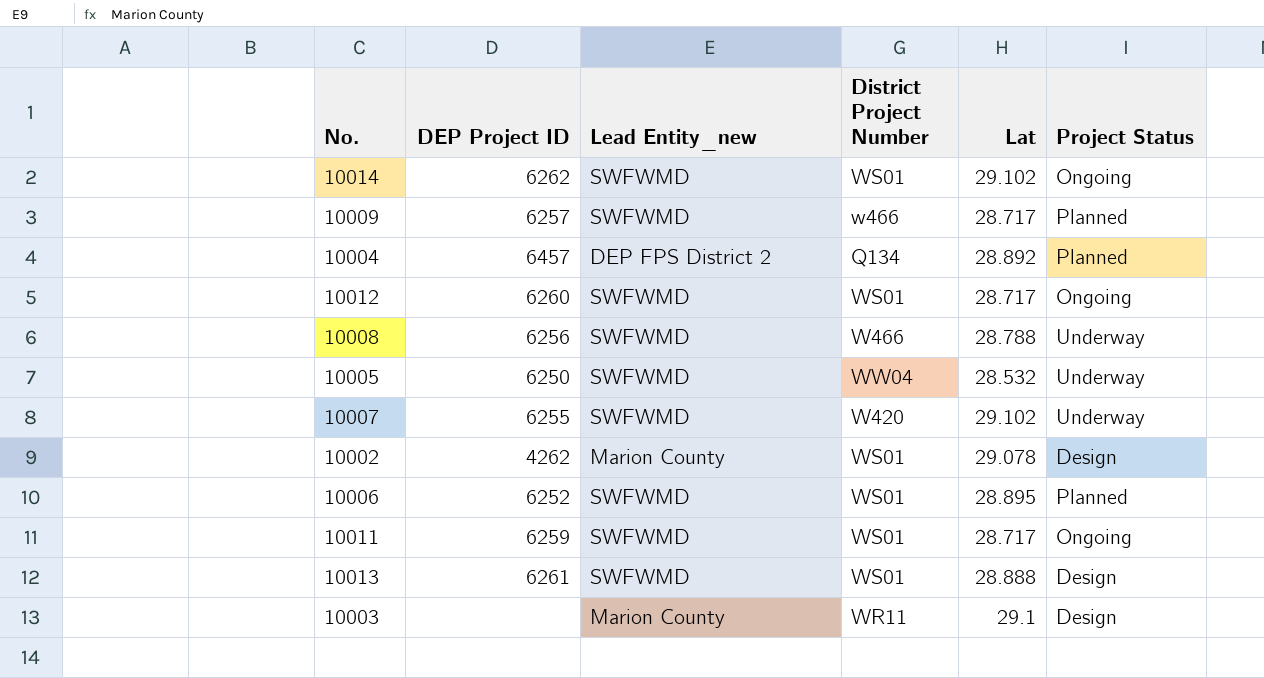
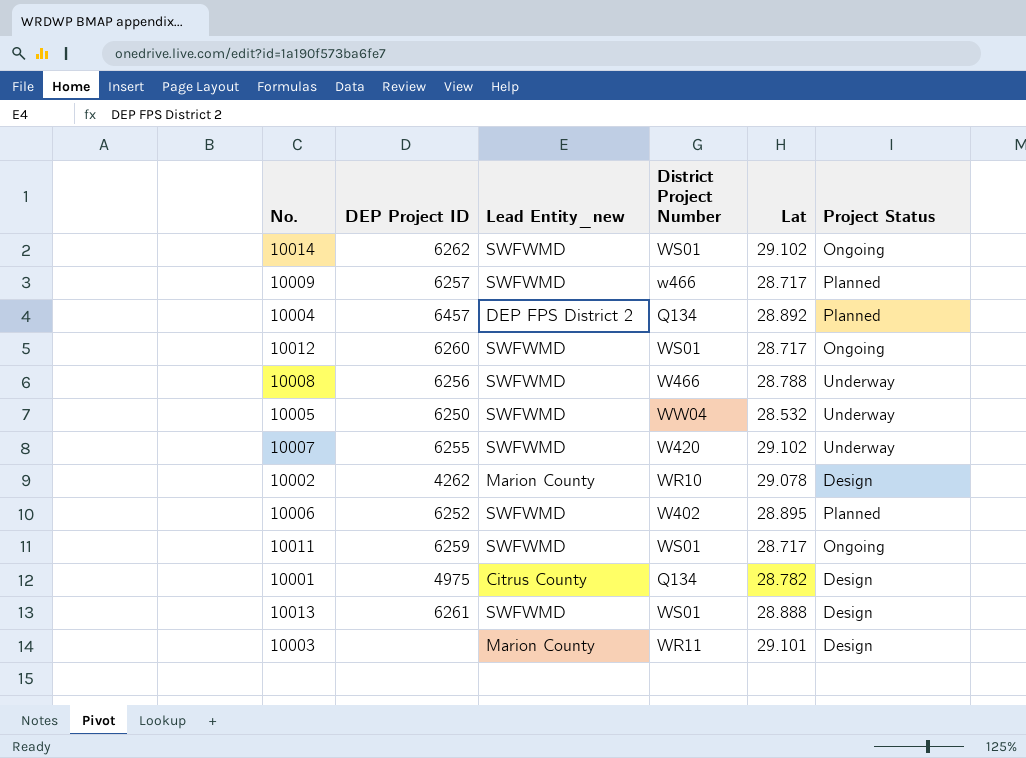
10002 | District Project Number: WS01 -> WR10
10006 | District Project Number: WS01 -> W402
row 10001: none -> 4975 | Citrus County | Q134 | 28.782 | Design
10003 | Lat: 29.1 -> 29.101

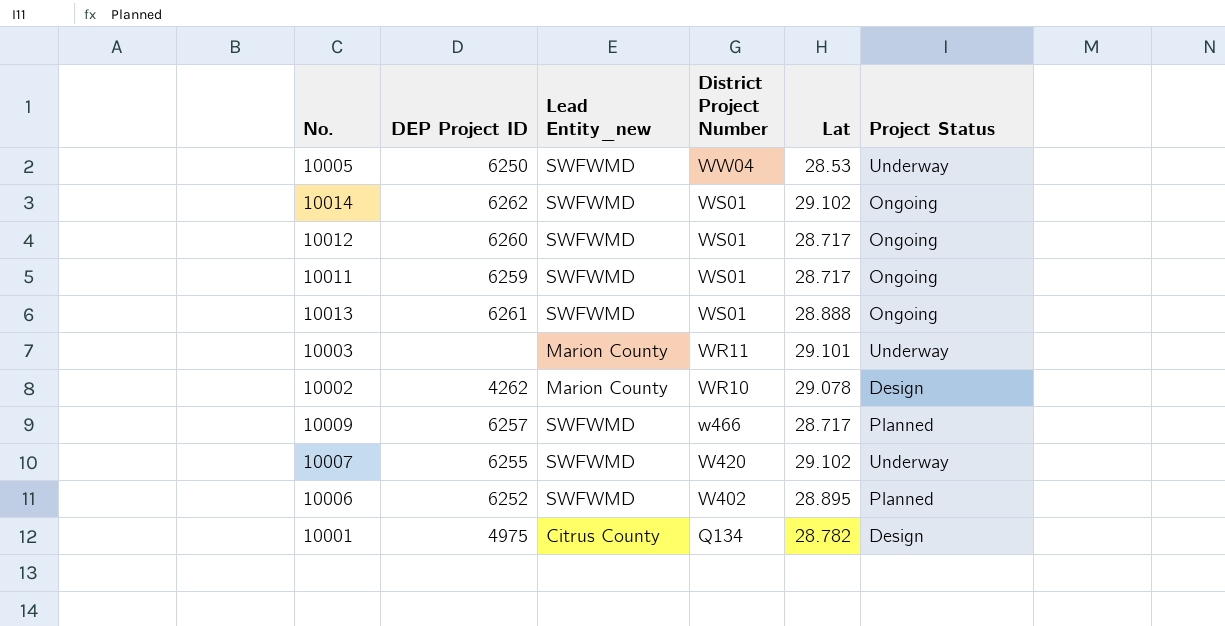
row order: none -> District Project Number descending
row 10004: 6457 | DEP FPS District 2 | Q134 | 28.892 | Planned -> none
row 10008: 6256 | SWFWMD | W466 | 28.788 | Underway -> none
10005 | Lat: 28.532 -> 28.53
10013 | Project Status: Design -> Ongoing
10003 | Project Status: Design -> Underway

